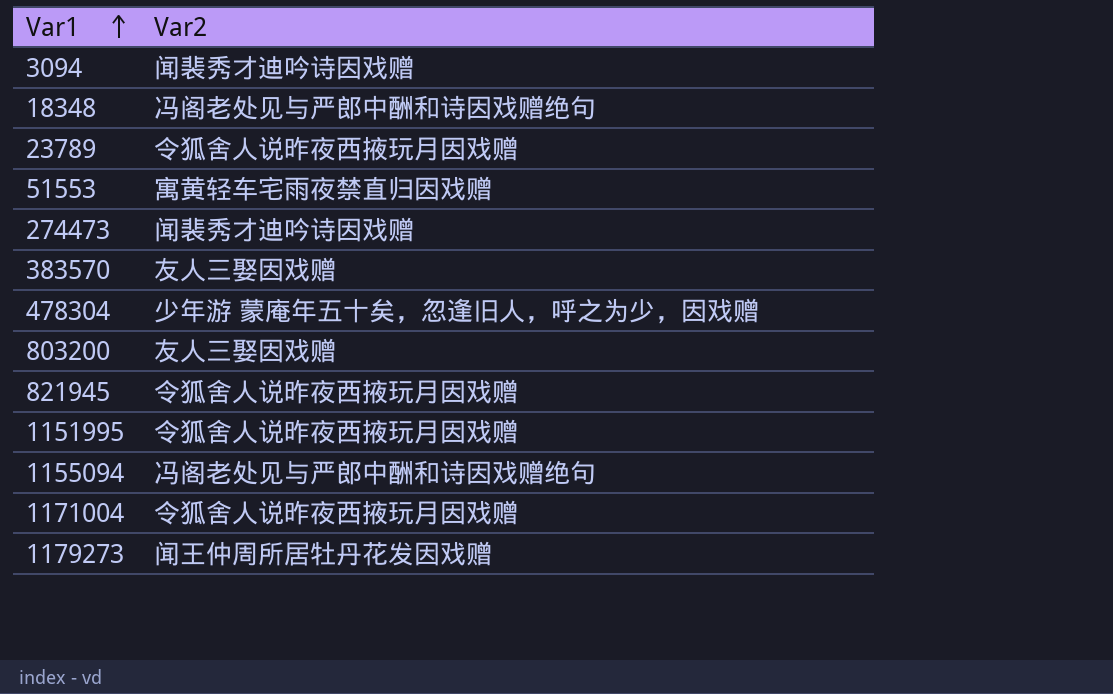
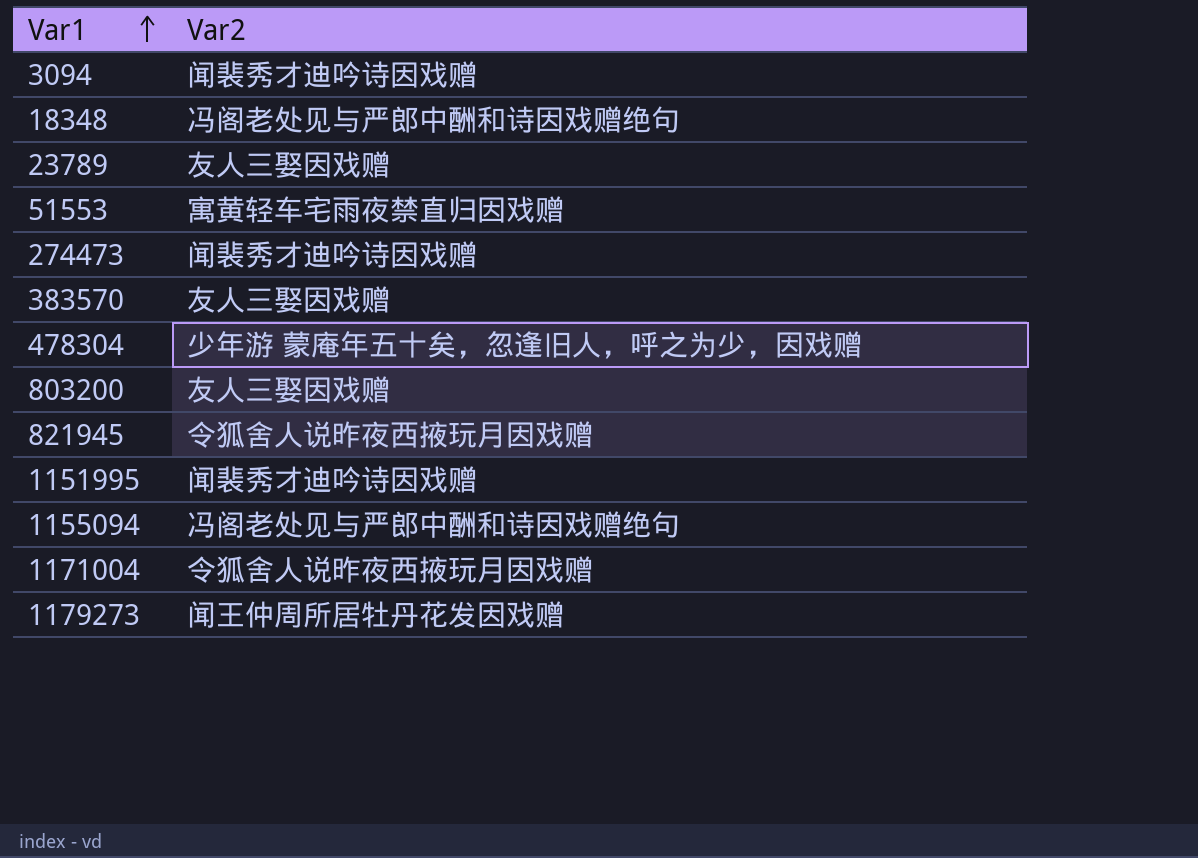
23789 | Var2: 令狐舍人说昨夜西掖玩月因戏赠 -> 友人三娶因戏赠
1151995 | Var2: 令狐舍人说昨夜西掖玩月因戏赠 -> 闻裴秀才迪吟诗因戏赠

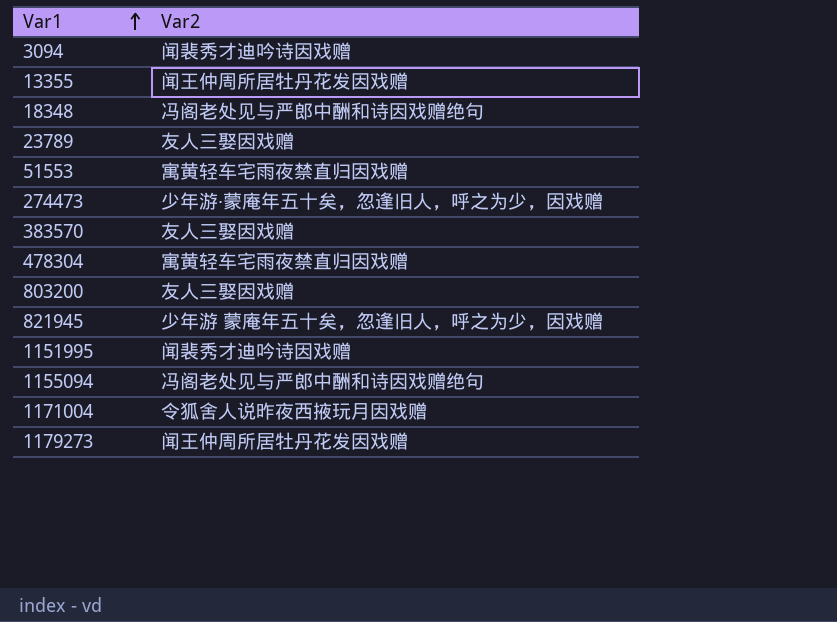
row 13355: none -> 闻王仲周所居牡丹花发因戏赠
274473 | Var2: 闻裴秀才迪吟诗因戏赠 -> 少年游·蒙庵年五十矣，忽逢旧人，呼之为少，因戏赠
478304 | Var2: 少年游 蒙庵年五十矣，忽逢旧人，呼之为少，因戏赠 -> 寓黄轻车宅雨夜禁直归因戏赠
821945 | Var2: 令狐舍人说昨夜西掖玩月因戏赠 -> 少年游 蒙庵年五十矣，忽逢旧人，呼之为少，因戏赠

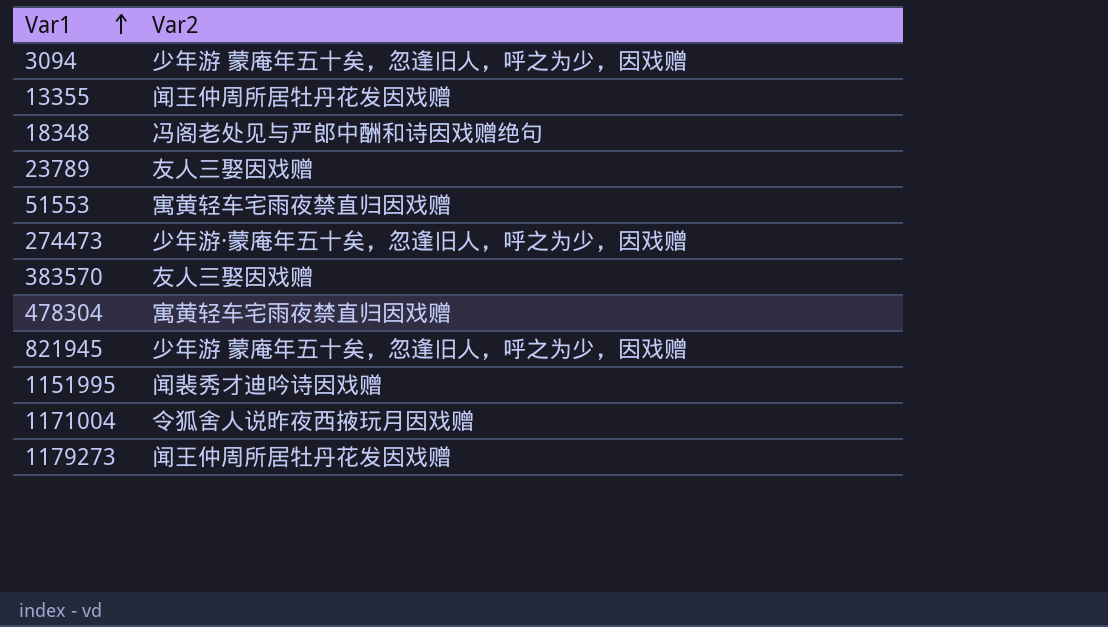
row 803200: 友人三娶因戏赠 -> none
row 1155094: 冯阁老处见与严郎中酬和诗因戏赠绝句 -> none
3094 | Var2: 闻裴秀才迪吟诗因戏赠 -> 少年游 蒙庵年五十矣，忽逢旧人，呼之为少，因戏赠

